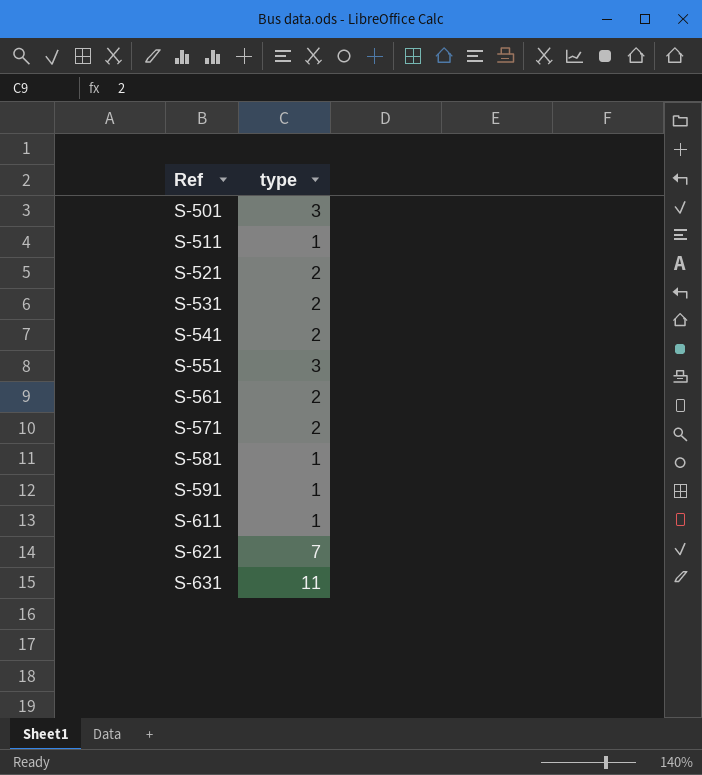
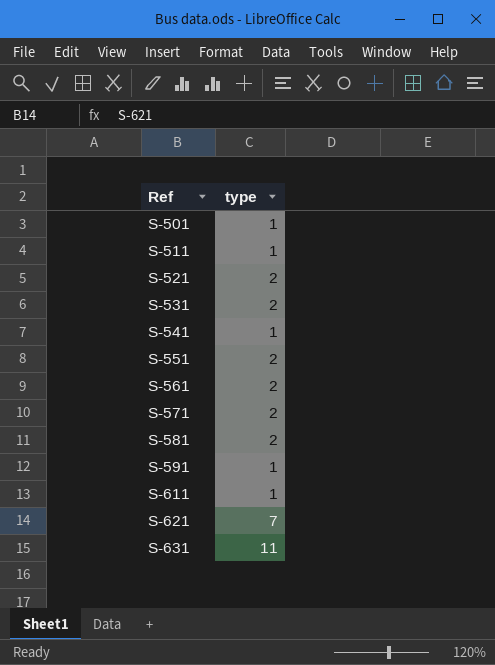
S-501 | type: 3 -> 1
S-541 | type: 2 -> 1
S-551 | type: 3 -> 2
S-581 | type: 1 -> 2

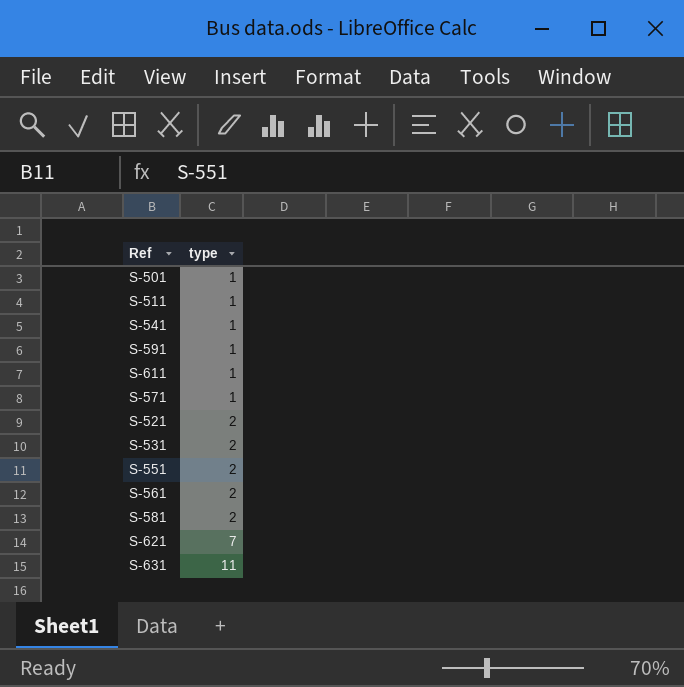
row order: Ref ascending -> type ascending
S-571 | type: 2 -> 1

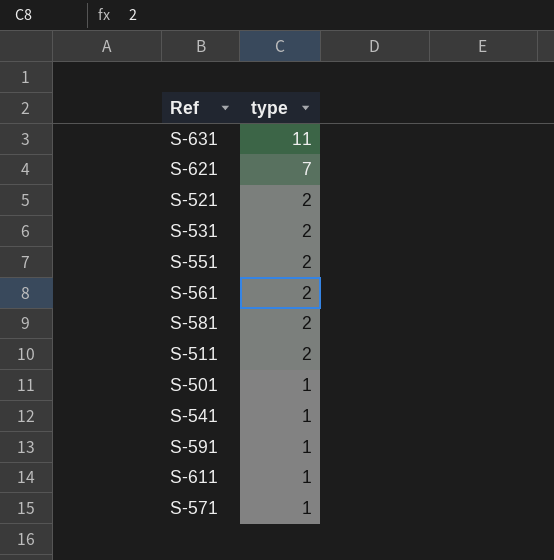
row order: type ascending -> type descending
S-511 | type: 1 -> 2

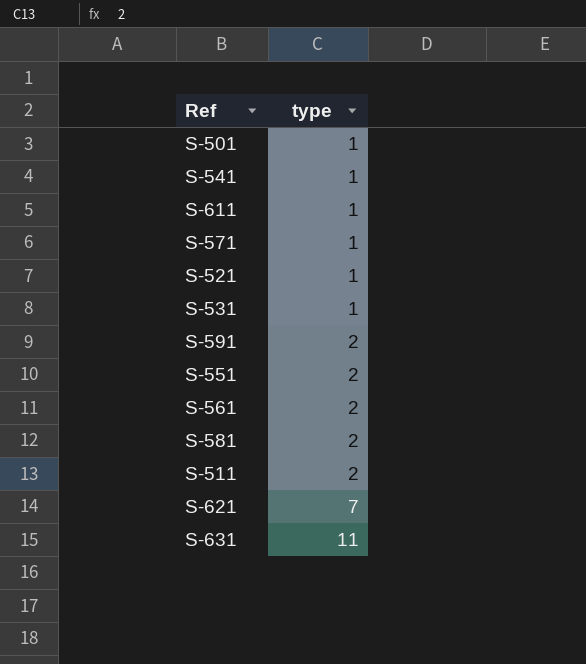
row order: type descending -> type ascending
S-521 | type: 2 -> 1
S-531 | type: 2 -> 1
S-591 | type: 1 -> 2

